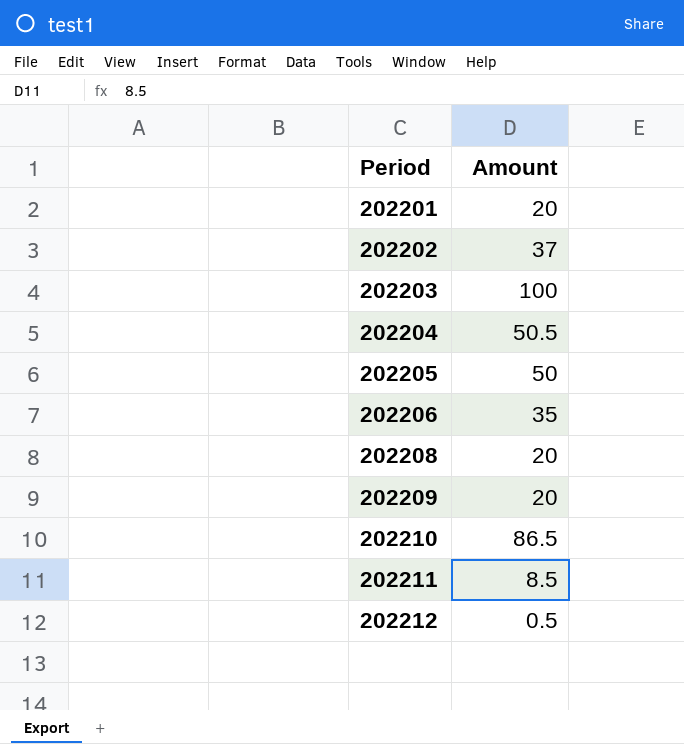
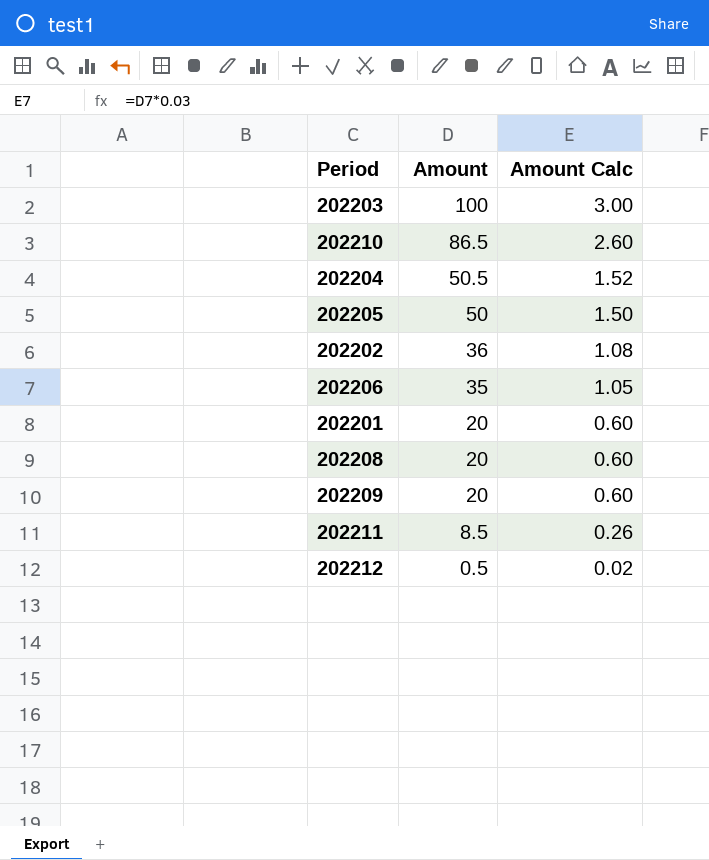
row order: Period ascending -> Amount descending
column Amount Calc | formula: none -> [Amount] * 0.03
202202 | Amount: 37 -> 36

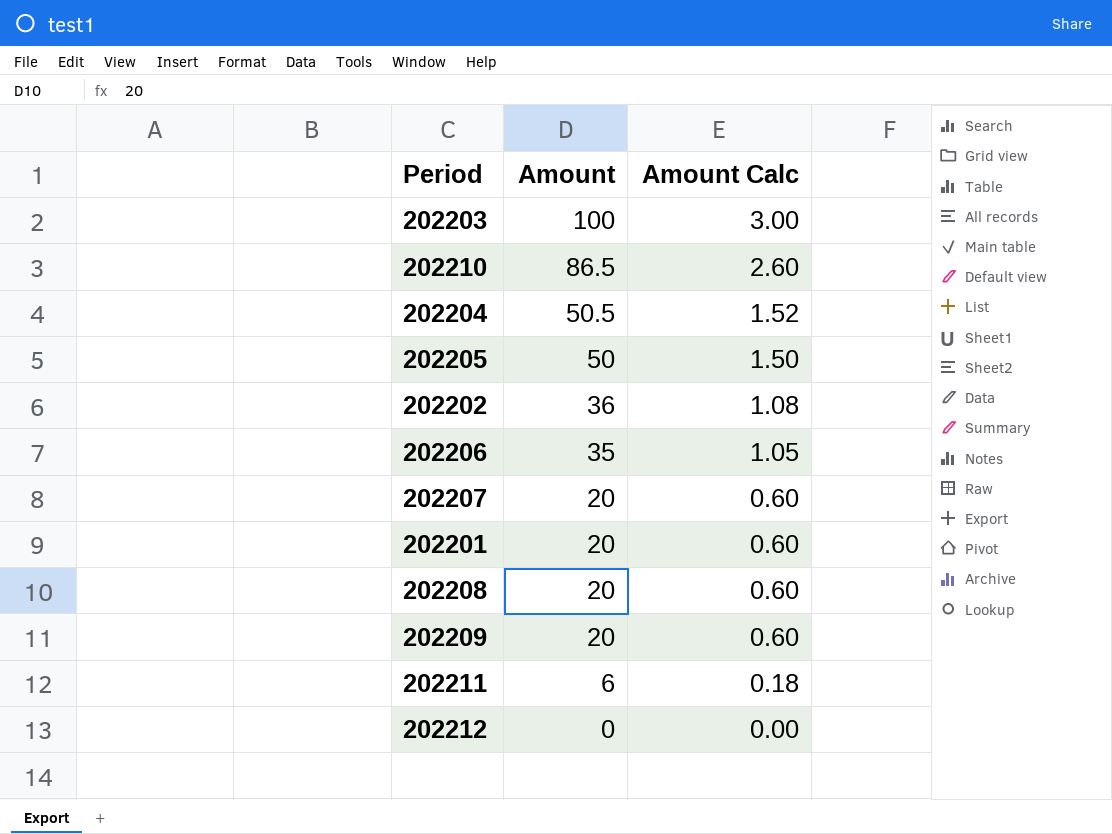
row 202207: none -> 20 | 0.60
202211 | Amount: 8.5 -> 6
202211 | Amount Calc: 0.26 -> 0.18
202212 | Amount: 0.5 -> 0
202212 | Amount Calc: 0.02 -> 0.00

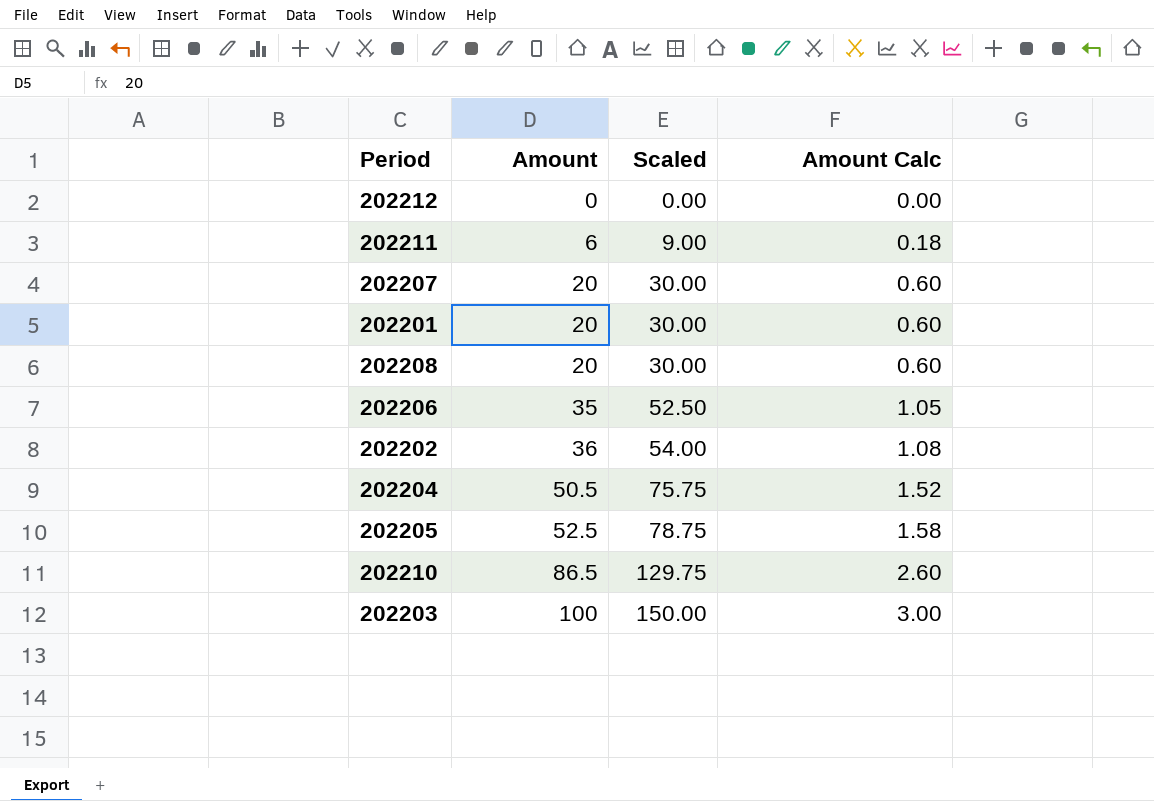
row order: Amount descending -> Amount ascending
column Scaled | formula: none -> [Amount] * 1.5
row 202209: 20 | 0.60 -> none
202205 | Amount: 50 -> 52.5
202205 | Amount Calc: 1.50 -> 1.58

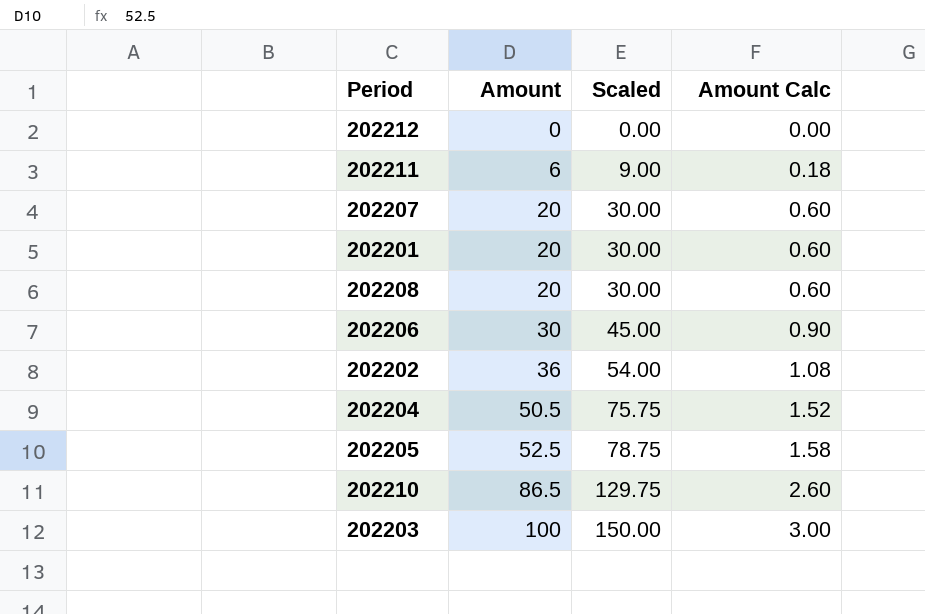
202206 | Amount: 35 -> 30
202206 | Scaled: 52.50 -> 45.00
202206 | Amount Calc: 1.05 -> 0.90

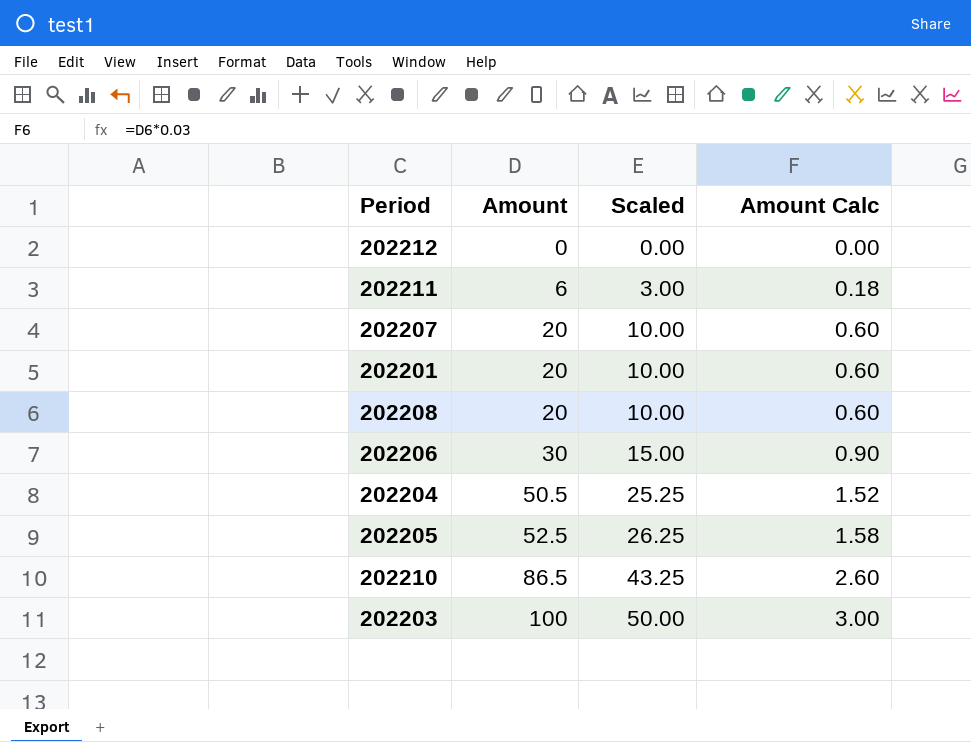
column Scaled | formula: [Amount] * 1.5 -> [Amount] * 0.5
row 202202: 36 | 54.00 | 1.08 -> none

